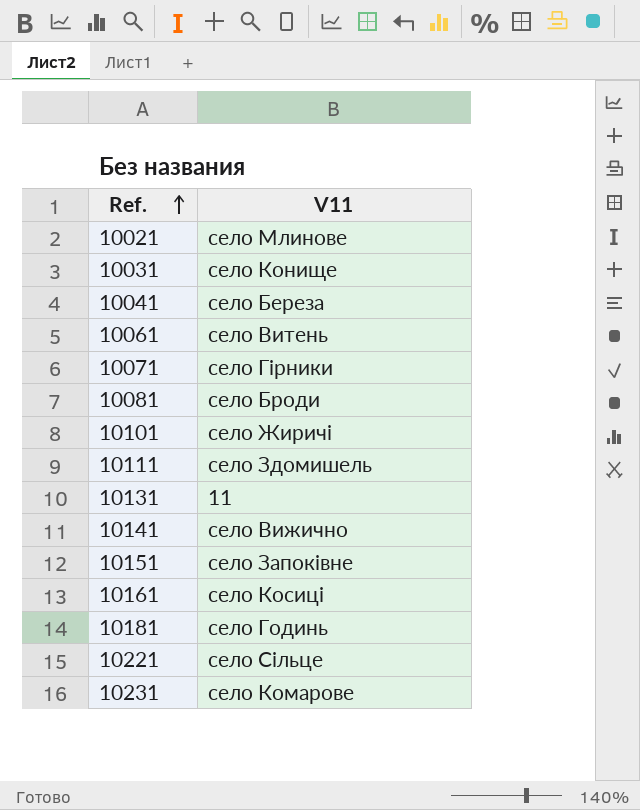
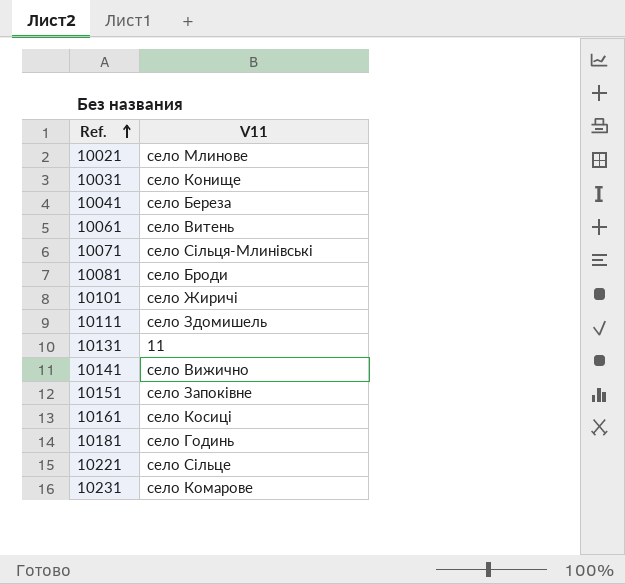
10071 | V11: село Гірники -> село Сільця-Млинівські

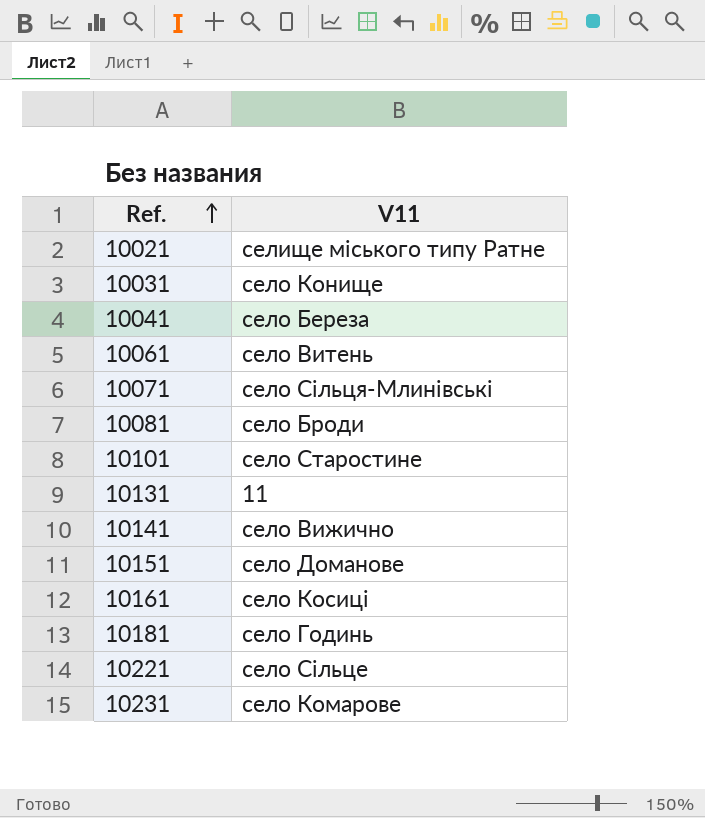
row 10111: село Здомишель -> none
10021 | V11: село Млинове -> селище міського типу Ратне
10101 | V11: село Жиричі -> село Старостине
10151 | V11: село Запоківне -> село Доманове

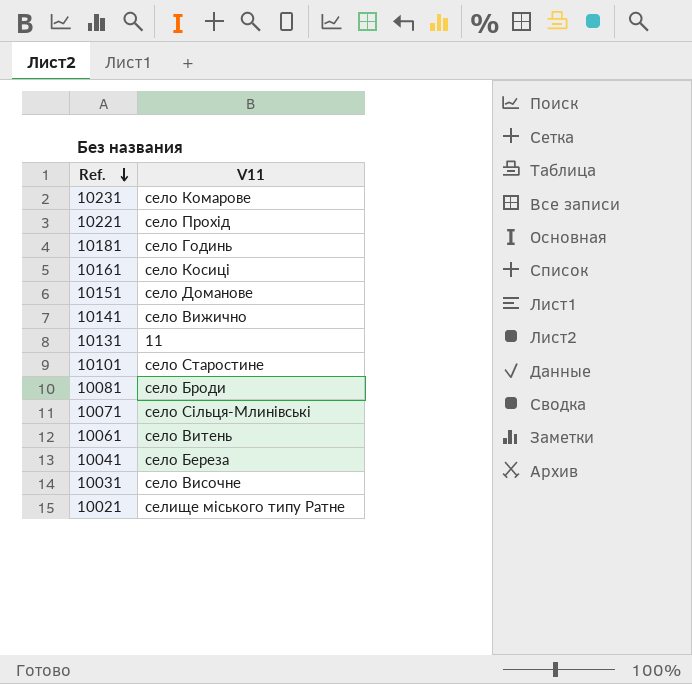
row order: Ref. ascending -> Ref. descending
10221 | V11: село Сільце -> село Прохід
10031 | V11: село Конище -> село Височне

